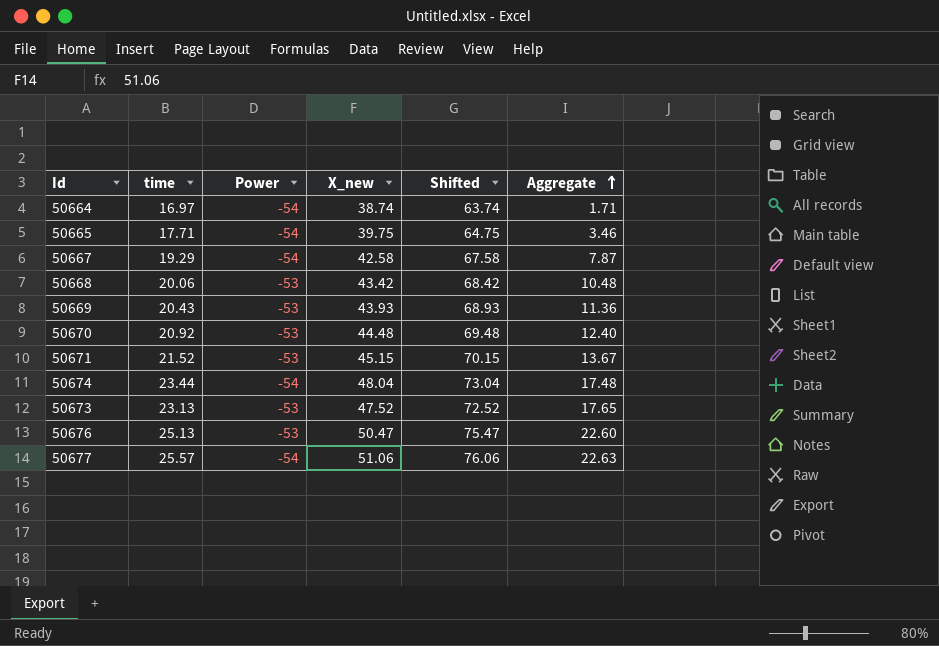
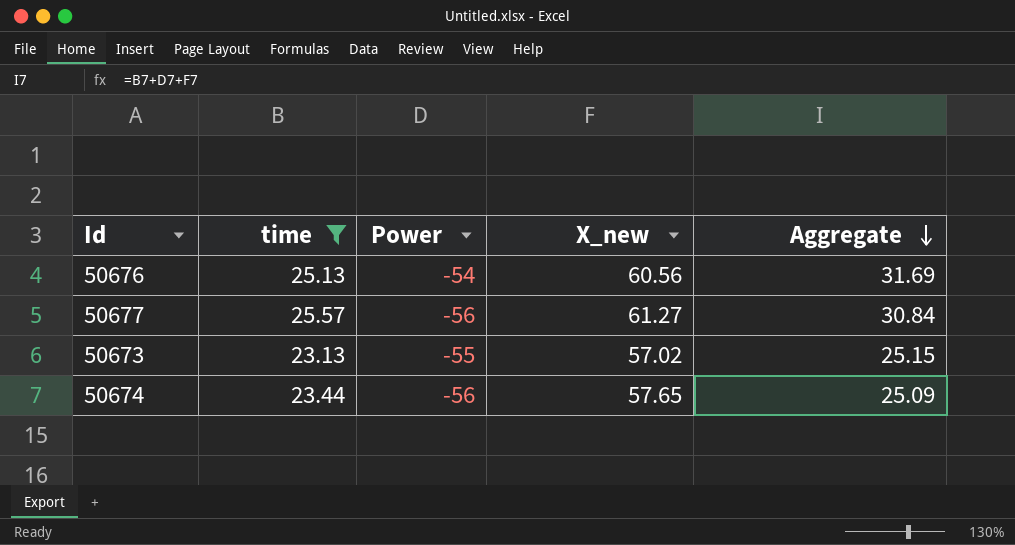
filter: none -> time >= 23.13
row order: Aggregate ascending -> Aggregate descending
column Shifted | formula: [X_new] + 25 -> none
50676 | Power: -53 -> -54
50676 | X_new: 50.47 -> 60.56
50676 | Aggregate: 22.60 -> 31.69
50677 | Power: -54 -> -56
50677 | X_new: 51.06 -> 61.27
50677 | Aggregate: 22.63 -> 30.84
50673 | Power: -53 -> -55
50673 | X_new: 47.52 -> 57.02
50673 | Aggregate: 17.65 -> 25.15
50674 | Power: -54 -> -56
50674 | X_new: 48.04 -> 57.65
50674 | Aggregate: 17.48 -> 25.09

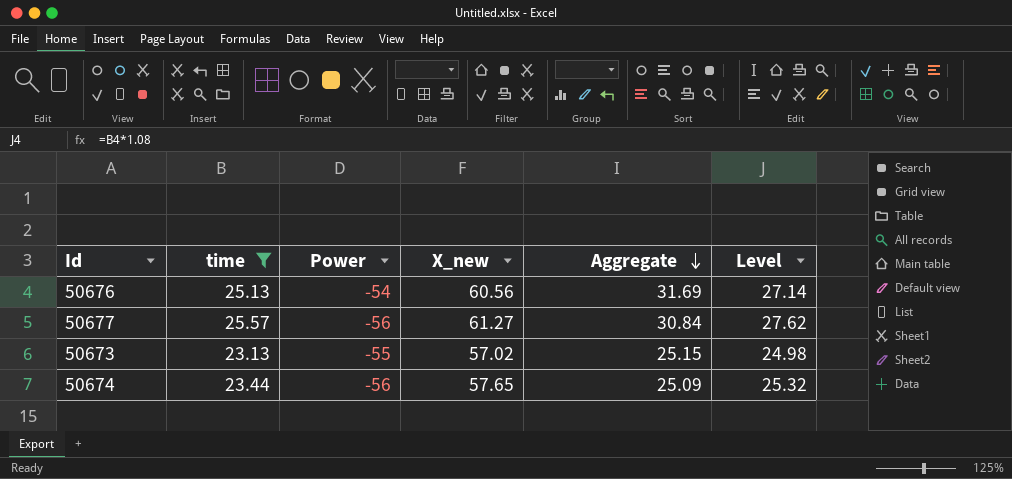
column Level | formula: none -> [time] * 1.08

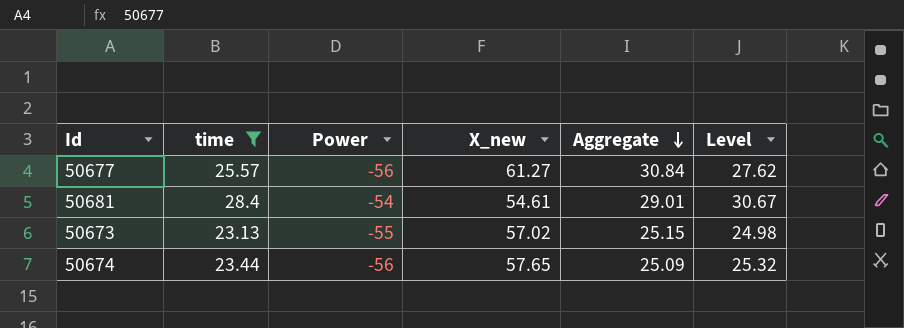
row 50676: 25.13 | -54 | 60.56 | 31.69 | 27.14 -> none
row 50681: none -> 28.4 | -54 | 54.61 | 29.01 | 30.67

